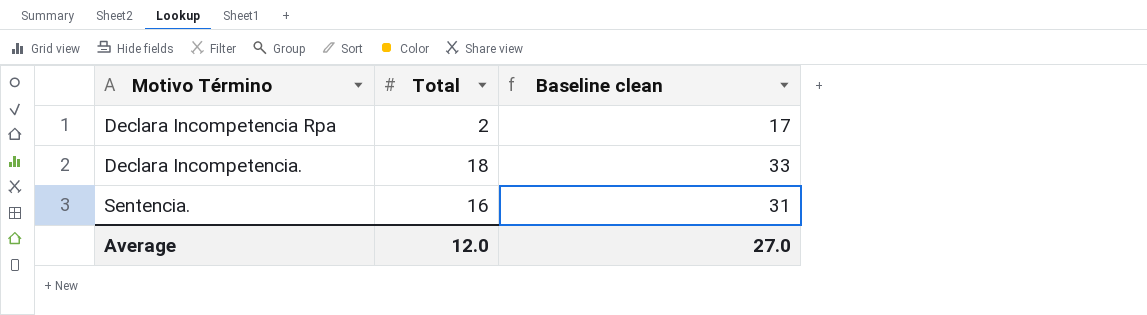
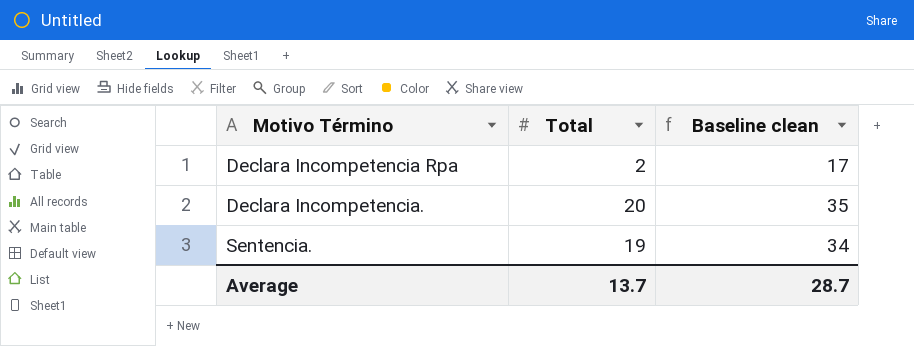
Declara Incompetencia. | Total: 18 -> 20
Declara Incompetencia. | Baseline clean: 33 -> 35
Sentencia. | Total: 16 -> 19
Sentencia. | Baseline clean: 31 -> 34
Average | Total: 12.0 -> 13.7
Average | Baseline clean: 27.0 -> 28.7

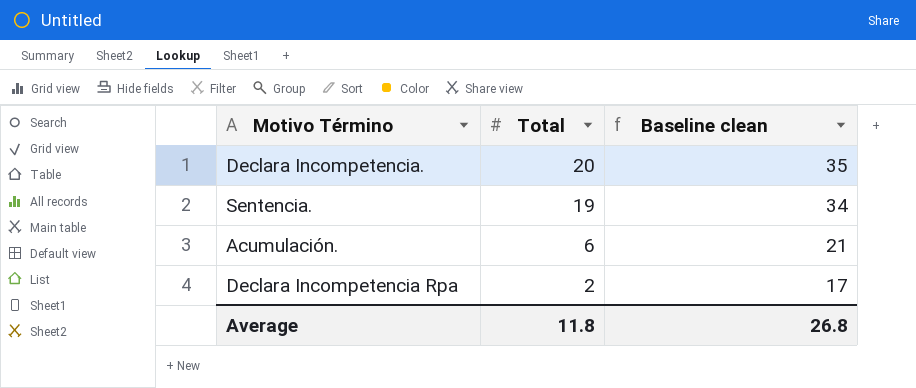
row order: Motivo Término ascending -> Total descending
row Acumulación.: none -> 6 | 21
Average | Total: 13.7 -> 11.8
Average | Baseline clean: 28.7 -> 26.8

